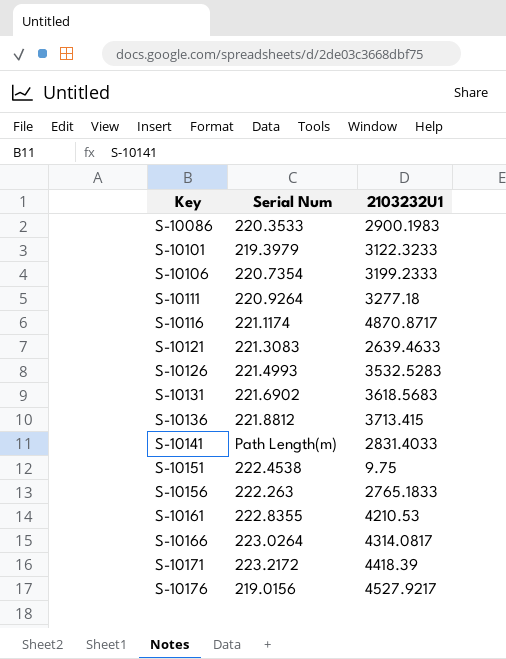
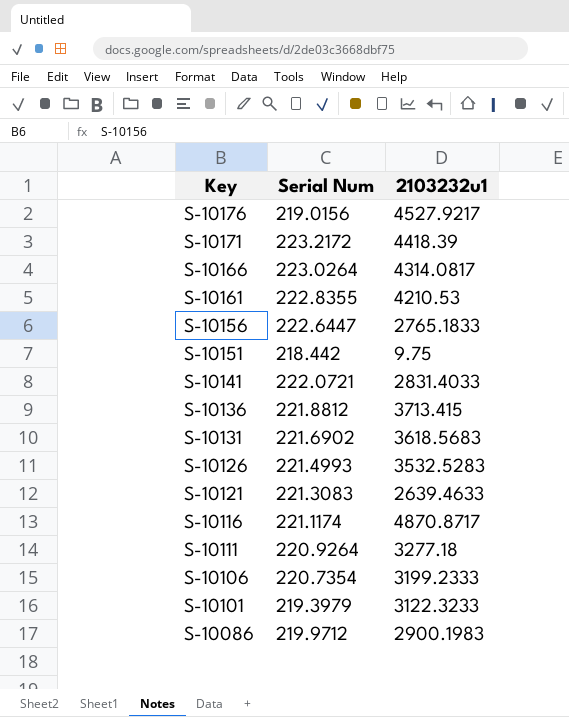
row order: Key ascending -> Key descending
column name: 2103232U1 -> 2103232u1
S-10156 | Serial Num: 222.263 -> 222.6447
S-10151 | Serial Num: 222.4538 -> 218.442
S-10141 | Serial Num: Path Length(m) -> 222.0721
S-10086 | Serial Num: 220.3533 -> 219.9712

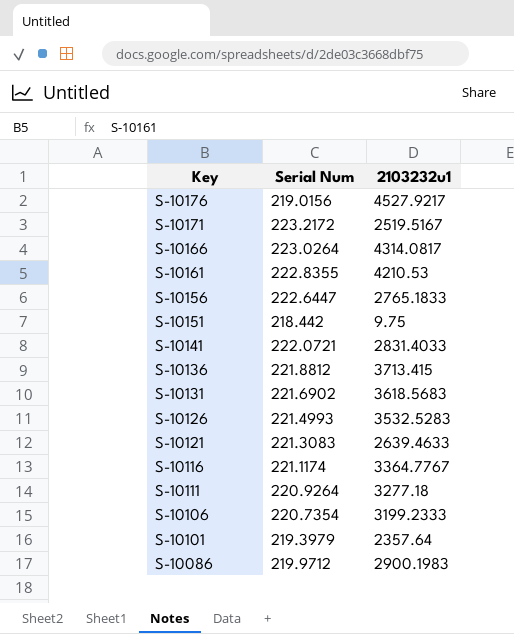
S-10171 | 2103232u1: 4418.39 -> 2519.5167
S-10116 | 2103232u1: 4870.8717 -> 3364.7767
S-10101 | 2103232u1: 3122.3233 -> 2357.64

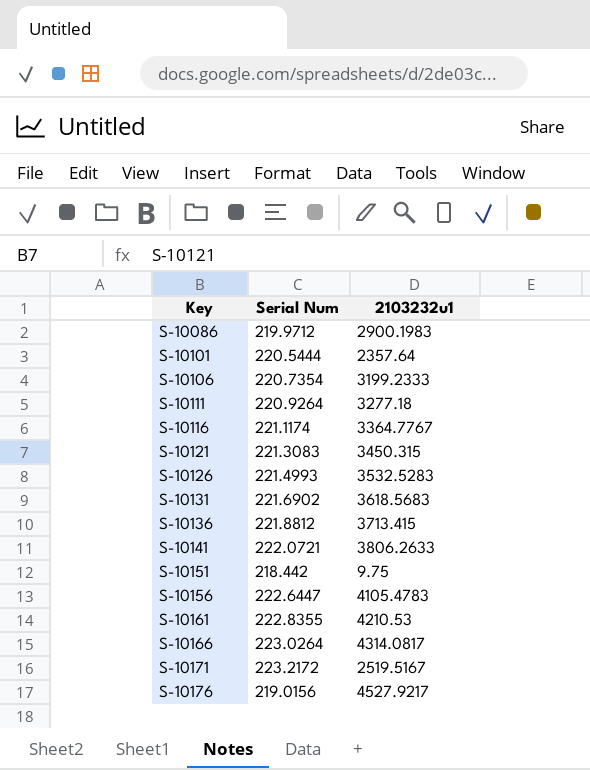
row order: Key descending -> Key ascending
S-10101 | Serial Num: 219.3979 -> 220.5444
S-10121 | 2103232u1: 2639.4633 -> 3450.315
S-10141 | 2103232u1: 2831.4033 -> 3806.2633
S-10156 | 2103232u1: 2765.1833 -> 4105.4783

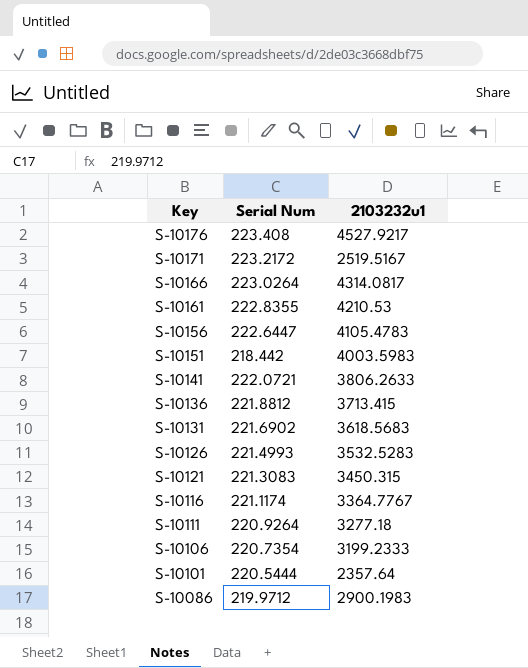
row order: Key ascending -> Key descending
S-10176 | Serial Num: 219.0156 -> 223.408
S-10151 | 2103232u1: 9.75 -> 4003.5983

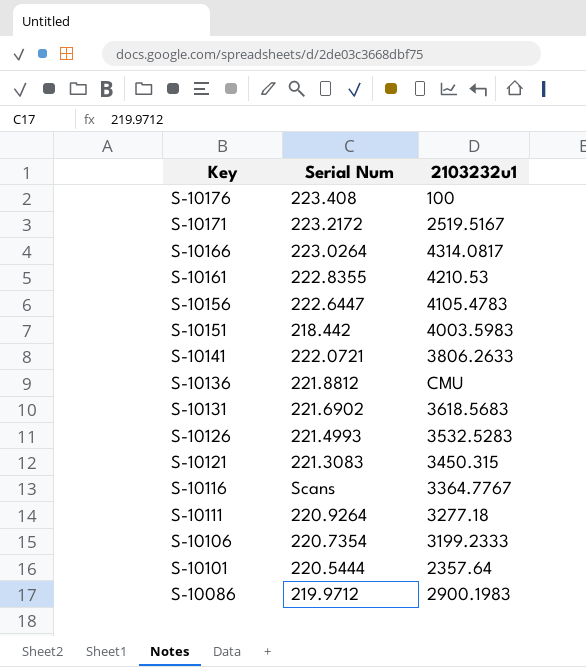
S-10176 | 2103232u1: 4527.9217 -> 100
S-10136 | 2103232u1: 3713.415 -> CMU
S-10116 | Serial Num: 221.1174 -> Scans

